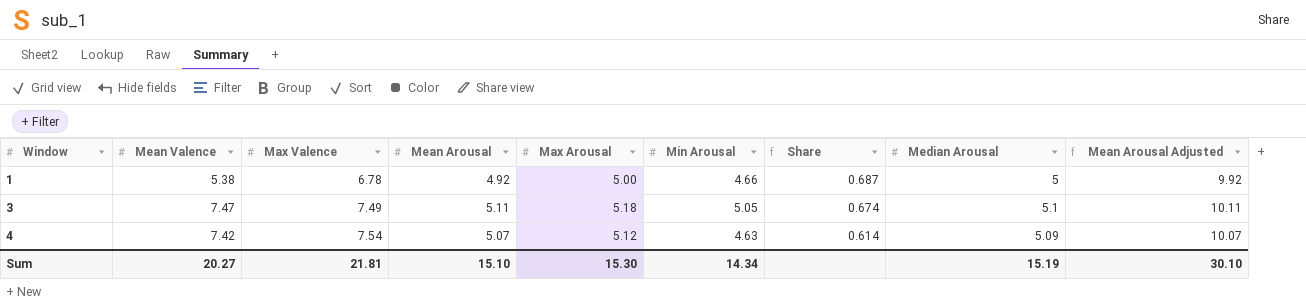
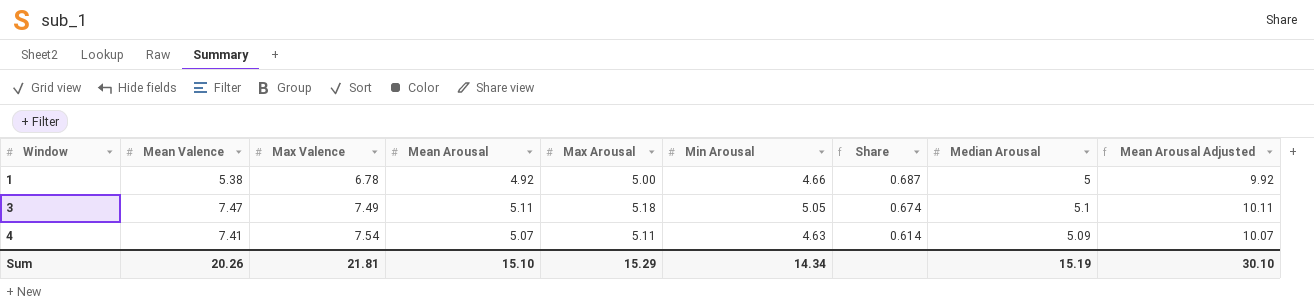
4 | Mean Valence: 7.42 -> 7.41
4 | Max Arousal: 5.12 -> 5.11
Sum | Mean Valence: 20.27 -> 20.26
Sum | Max Arousal: 15.30 -> 15.29

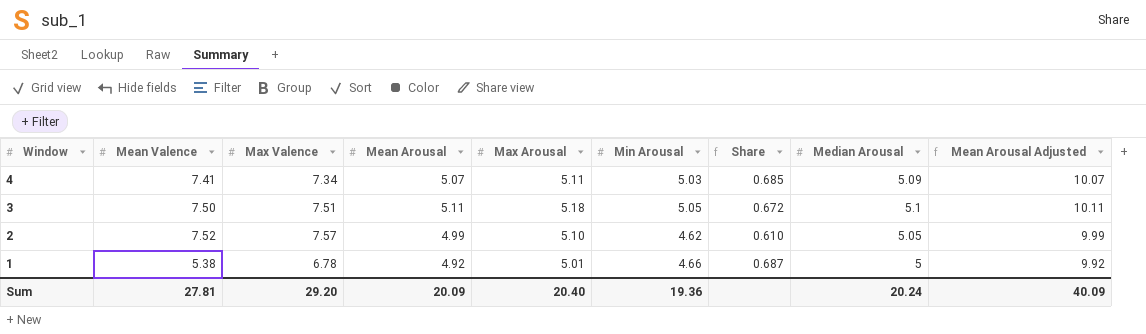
row order: Window ascending -> Window descending
4 | Max Valence: 7.54 -> 7.34
4 | Min Arousal: 4.63 -> 5.03
4 | Share: 0.614 -> 0.685
3 | Mean Valence: 7.47 -> 7.50
3 | Max Valence: 7.49 -> 7.51
3 | Share: 0.674 -> 0.672
row 2: none -> 7.52 | 7.57 | 4.99 | 5.10 | 4.62 | 0.610 | 5.05 | 9.99
1 | Max Arousal: 5.00 -> 5.01
Sum | Mean Valence: 20.26 -> 27.81
Sum | Max Valence: 21.81 -> 29.20
Sum | Mean Arousal: 15.10 -> 20.09
Sum | Max Arousal: 15.29 -> 20.40
Sum | Min Arousal: 14.34 -> 19.36
Sum | Median Arousal: 15.19 -> 20.24
Sum | Mean Arousal Adjusted: 30.10 -> 40.09

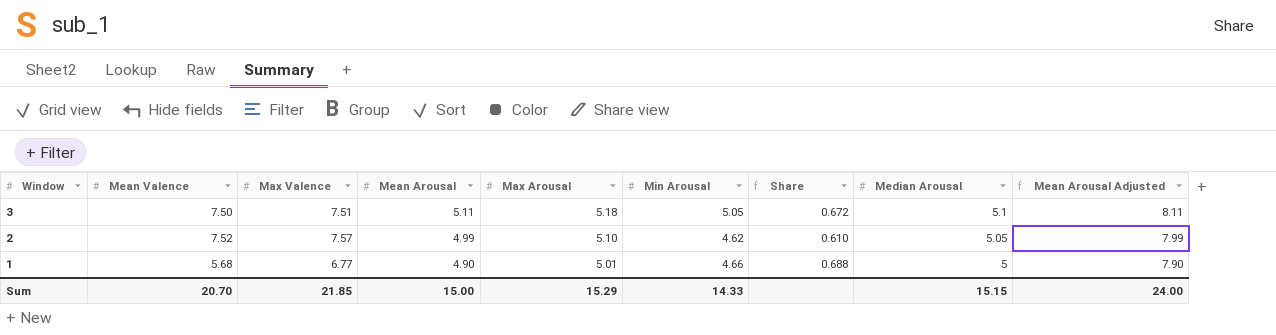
column Mean Arousal Adjusted | formula: [Mean Arousal] + 5 -> [Mean Arousal] + 3
row 4: 7.41 | 7.34 | 5.07 | 5.11 | 5.03 | 0.685 | 5.09 | 10.07 -> none
1 | Mean Valence: 5.38 -> 5.68
1 | Max Valence: 6.78 -> 6.77
1 | Mean Arousal: 4.92 -> 4.90
1 | Share: 0.687 -> 0.688
Sum | Mean Valence: 27.81 -> 20.70
Sum | Max Valence: 29.20 -> 21.85
Sum | Mean Arousal: 20.09 -> 15.00
Sum | Max Arousal: 20.40 -> 15.29
Sum | Min Arousal: 19.36 -> 14.33
Sum | Median Arousal: 20.24 -> 15.15
Sum | Mean Arousal Adjusted: 40.09 -> 24.00

